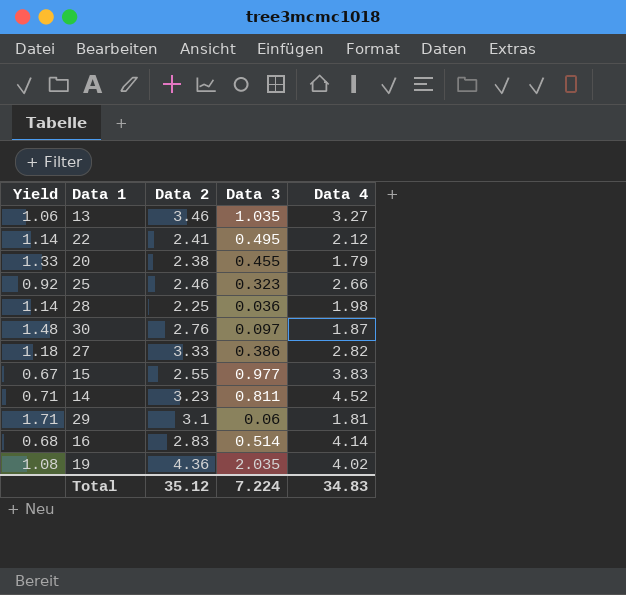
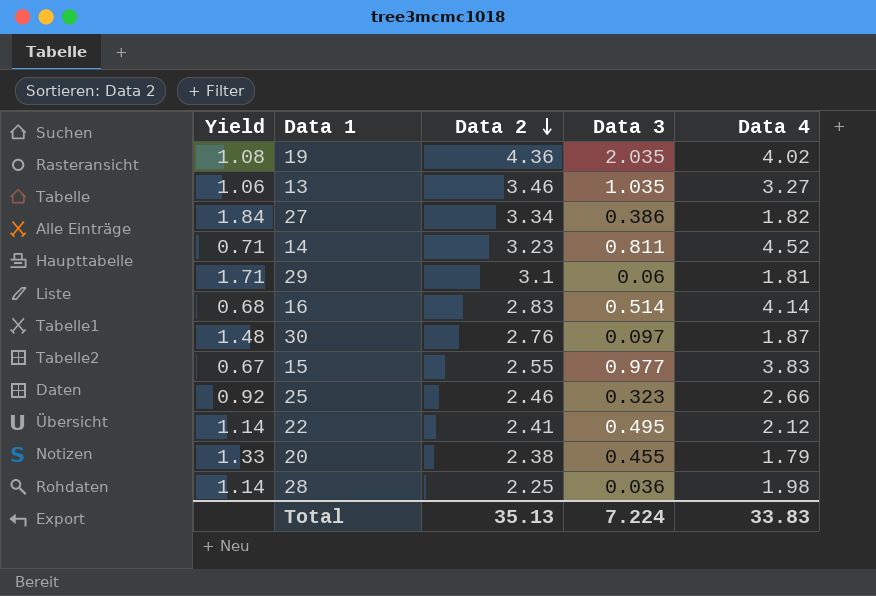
row order: none -> Data 2 descending
27 | Yield: 1.18 -> 1.84
27 | Data 2: 3.33 -> 3.34
27 | Data 4: 2.82 -> 1.82
Total | Data 2: 35.12 -> 35.13
Total | Data 4: 34.83 -> 33.83

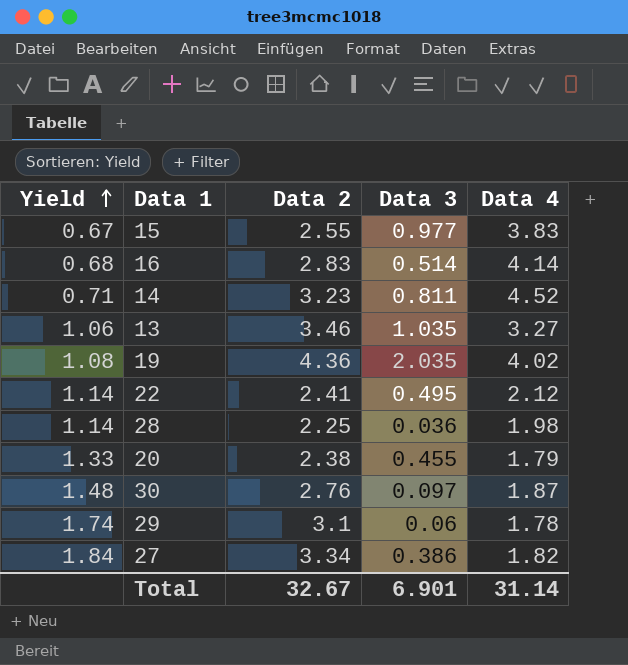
row order: Data 2 descending -> Yield ascending
row 25: 0.92 | 2.46 | 0.323 | 2.66 -> none
29 | Yield: 1.71 -> 1.74
29 | Data 4: 1.81 -> 1.78
Total | Data 2: 35.13 -> 32.67
Total | Data 3: 7.224 -> 6.901
Total | Data 4: 33.83 -> 31.14

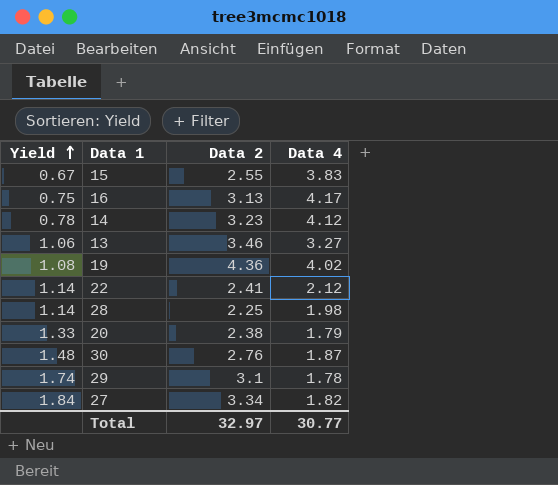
column Data 3 | position: 4 -> none
16 | Yield: 0.68 -> 0.75
16 | Data 2: 2.83 -> 3.13
16 | Data 4: 4.14 -> 4.17
14 | Yield: 0.71 -> 0.78
14 | Data 4: 4.52 -> 4.12
Total | Data 2: 32.67 -> 32.97
Total | Data 4: 31.14 -> 30.77

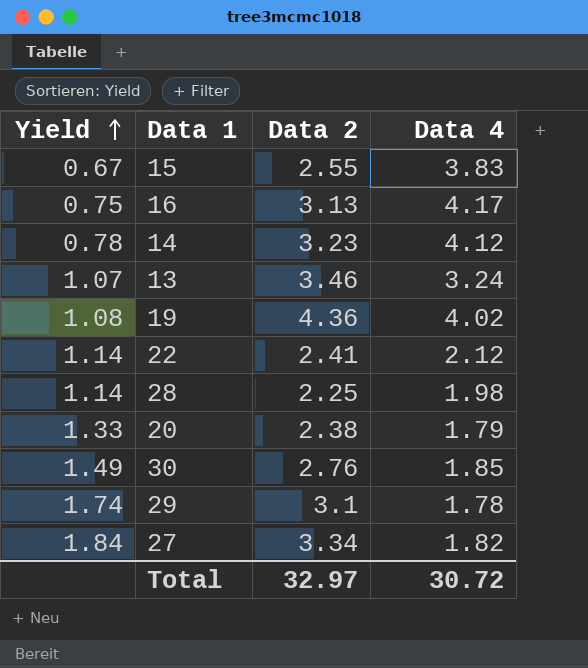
13 | Yield: 1.06 -> 1.07
13 | Data 4: 3.27 -> 3.24
30 | Yield: 1.48 -> 1.49
30 | Data 4: 1.87 -> 1.85
Total | Data 4: 30.77 -> 30.72

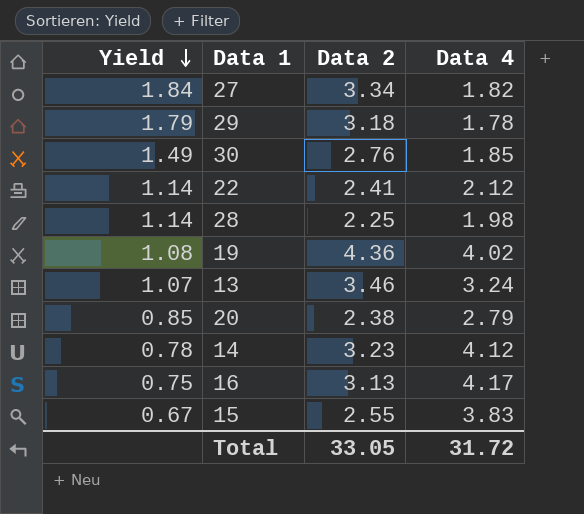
row order: Yield ascending -> Yield descending
29 | Yield: 1.74 -> 1.79
29 | Data 2: 3.1 -> 3.18
20 | Yield: 1.33 -> 0.85
20 | Data 4: 1.79 -> 2.79
Total | Data 2: 32.97 -> 33.05
Total | Data 4: 30.72 -> 31.72

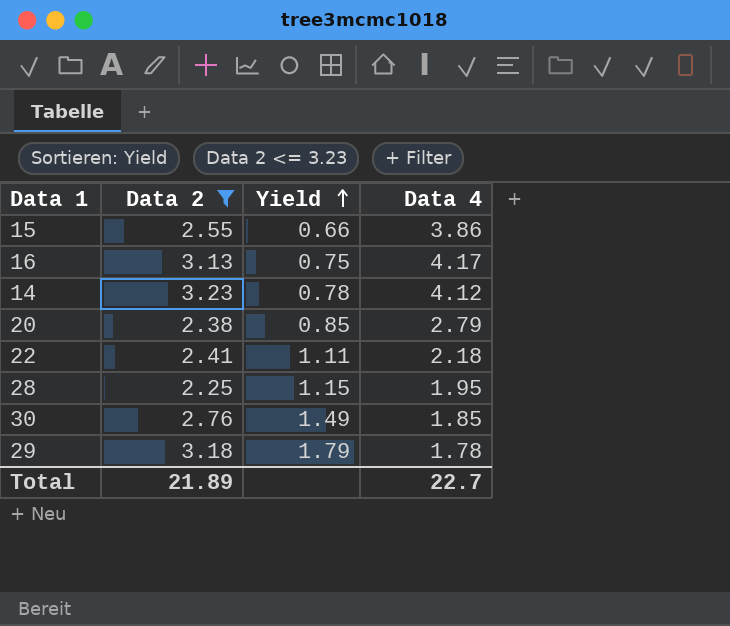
filter: none -> Data 2 <= 3.23
row order: Yield descending -> Yield ascending
column Yield | position: 1 -> 3
15 | Yield: 0.67 -> 0.66
15 | Data 4: 3.83 -> 3.86
22 | Yield: 1.14 -> 1.11
22 | Data 4: 2.12 -> 2.18
28 | Yield: 1.14 -> 1.15
28 | Data 4: 1.98 -> 1.95
Total | Data 2: 33.05 -> 21.89
Total | Data 4: 31.72 -> 22.7

